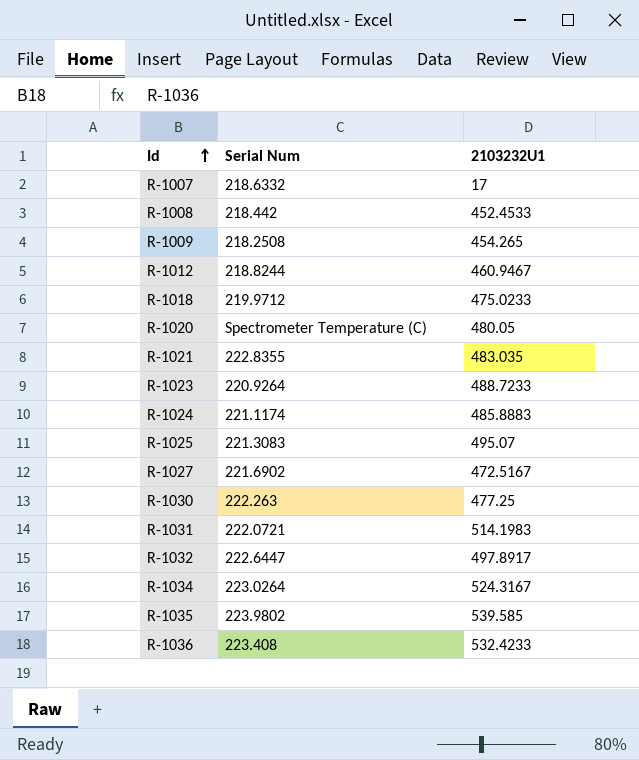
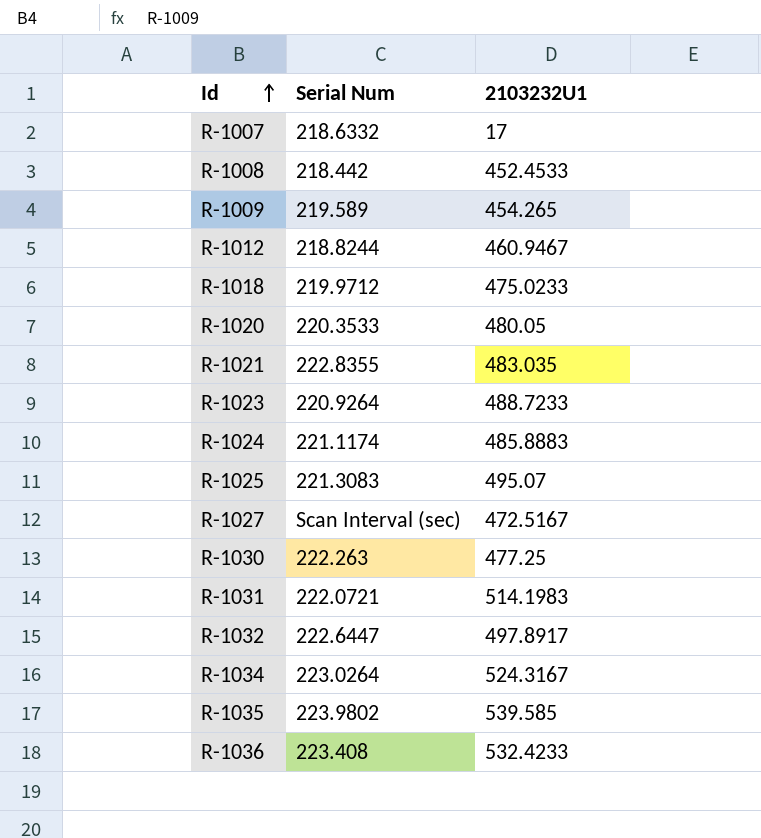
R-1009 | Serial Num: 218.2508 -> 219.589
R-1020 | Serial Num: Spectrometer Temperature (C) -> 220.3533
R-1027 | Serial Num: 221.6902 -> Scan Interval (sec)

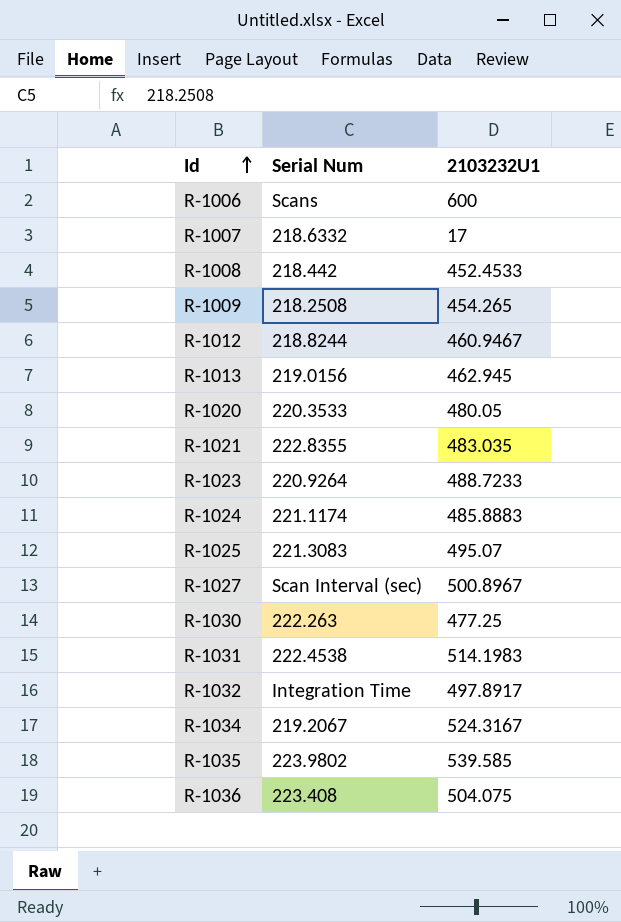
row R-1018: 219.9712 | 475.0233 -> none
row R-1006: none -> Scans | 600
R-1009 | Serial Num: 219.589 -> 218.2508
row R-1013: none -> 219.0156 | 462.945
R-1027 | 2103232U1: 472.5167 -> 500.8967
R-1031 | Serial Num: 222.0721 -> 222.4538
R-1032 | Serial Num: 222.6447 -> Integration Time
R-1034 | Serial Num: 223.0264 -> 219.2067
R-1036 | 2103232U1: 532.4233 -> 504.075

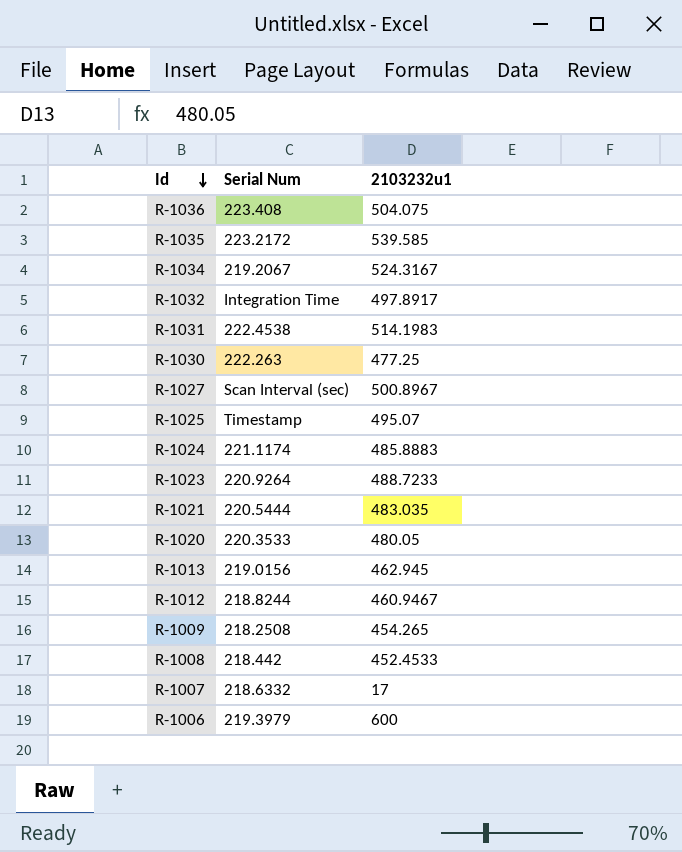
row order: Id ascending -> Id descending
column name: 2103232U1 -> 2103232u1
R-1035 | Serial Num: 223.9802 -> 223.2172
R-1025 | Serial Num: 221.3083 -> Timestamp
R-1021 | Serial Num: 222.8355 -> 220.5444
R-1006 | Serial Num: Scans -> 219.3979

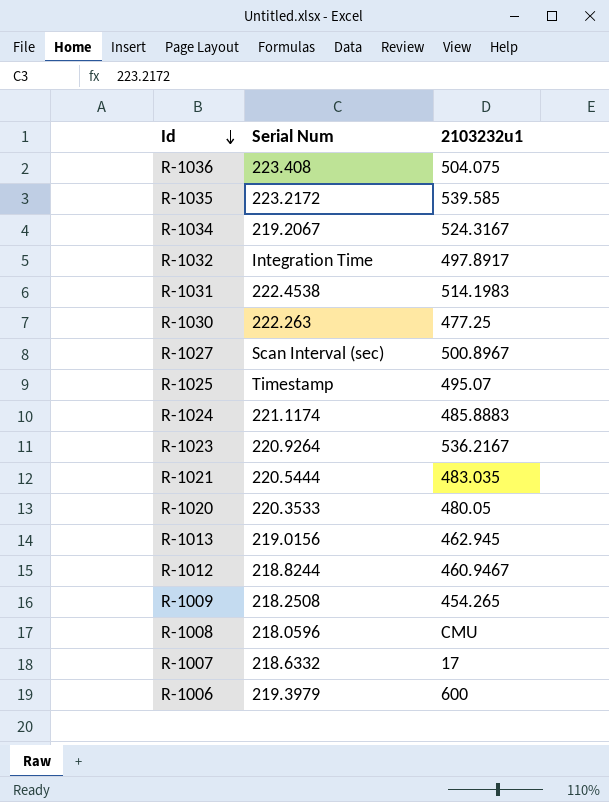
R-1023 | 2103232u1: 488.7233 -> 536.2167
R-1008 | Serial Num: 218.442 -> 218.0596
R-1008 | 2103232u1: 452.4533 -> CMU

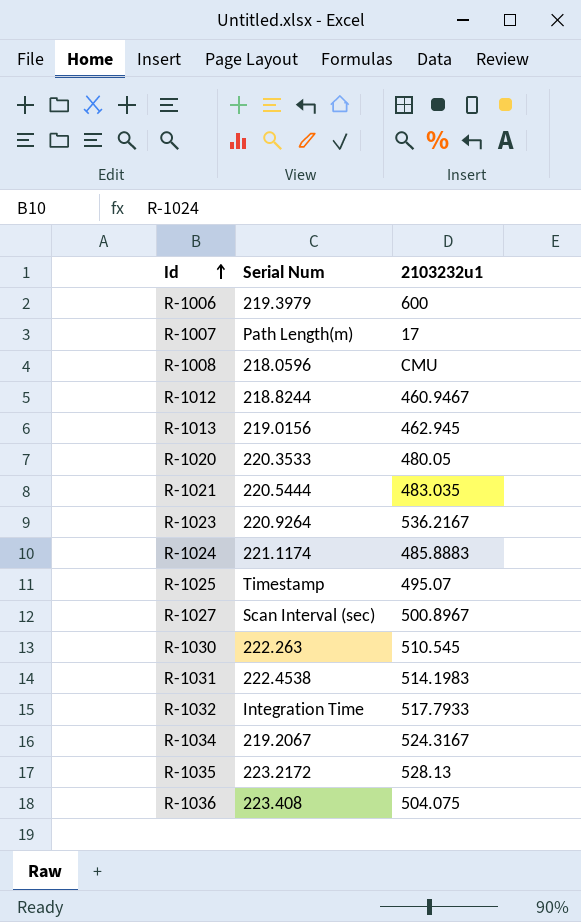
row order: Id descending -> Id ascending
row R-1009: 218.2508 | 454.265 -> none
R-1007 | Serial Num: 218.6332 -> Path Length(m)
R-1030 | 2103232u1: 477.25 -> 510.545
R-1032 | 2103232u1: 497.8917 -> 517.7933
R-1035 | 2103232u1: 539.585 -> 528.13

